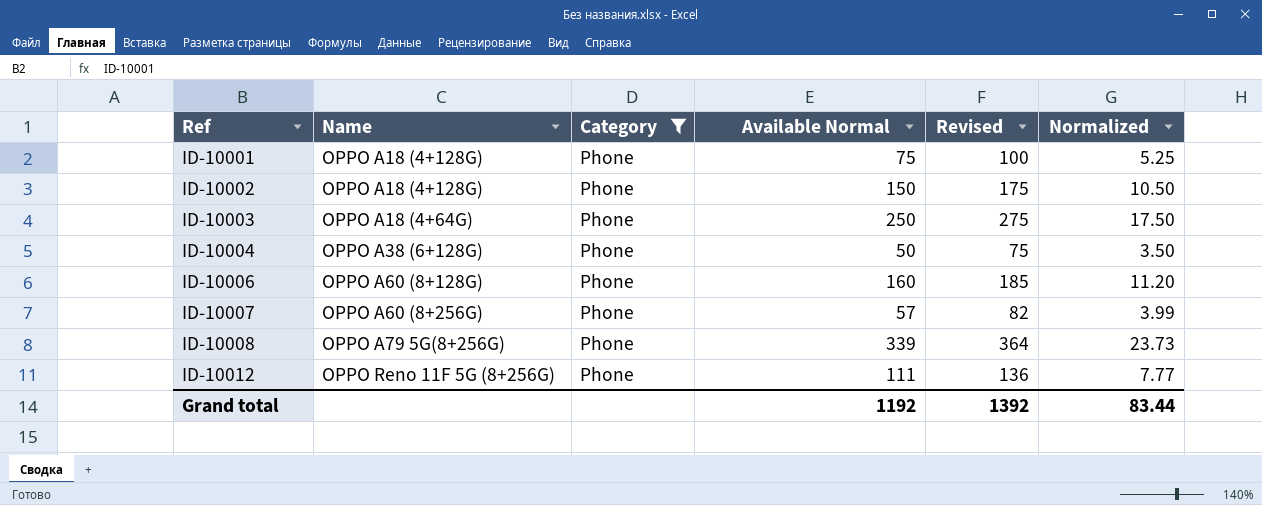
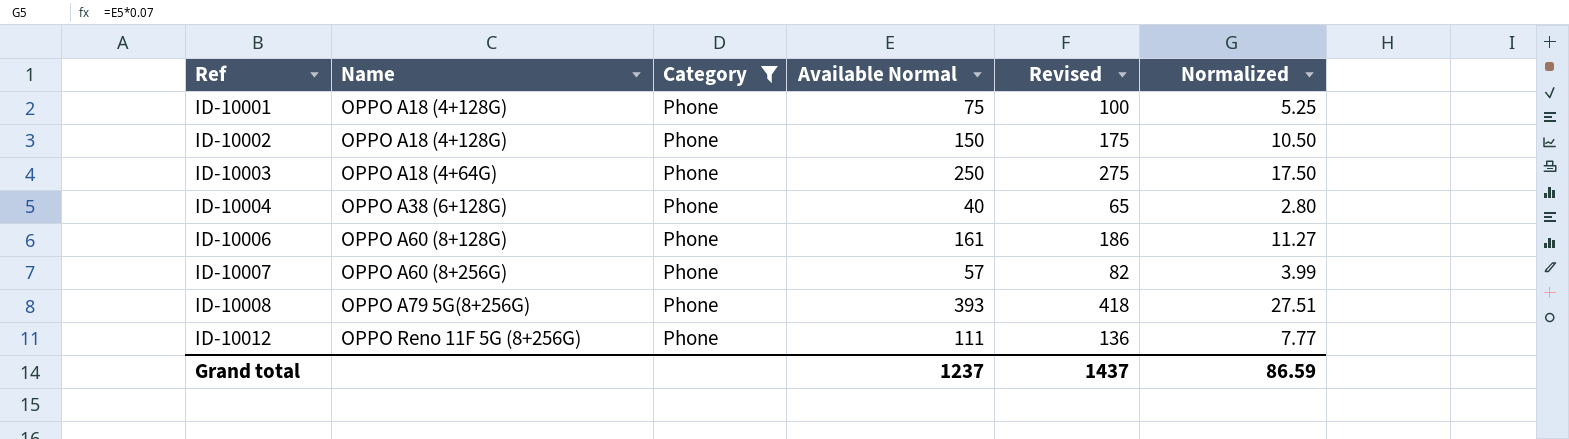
ID-10004 | Available Normal: 50 -> 40
ID-10004 | Revised: 75 -> 65
ID-10004 | Normalized: 3.50 -> 2.80
ID-10006 | Available Normal: 160 -> 161
ID-10006 | Revised: 185 -> 186
ID-10006 | Normalized: 11.20 -> 11.27
ID-10008 | Available Normal: 339 -> 393
ID-10008 | Revised: 364 -> 418
ID-10008 | Normalized: 23.73 -> 27.51
Grand total | Available Normal: 1192 -> 1237
Grand total | Revised: 1392 -> 1437
Grand total | Normalized: 83.44 -> 86.59

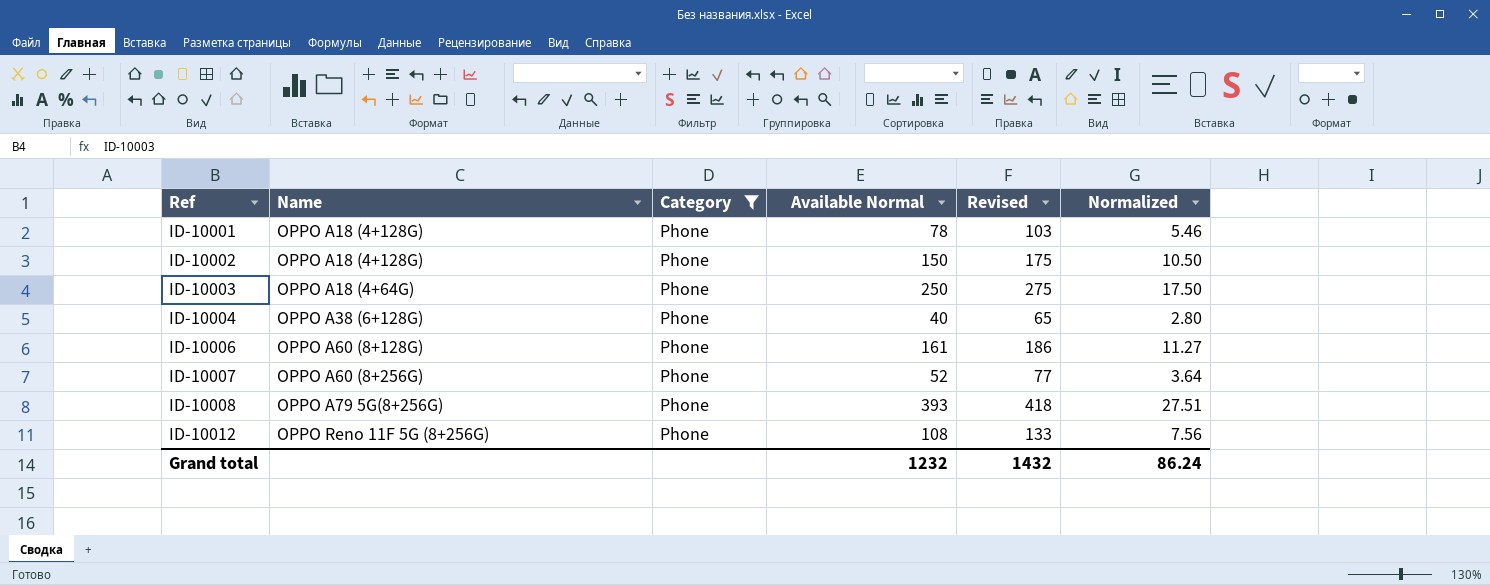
ID-10001 | Available Normal: 75 -> 78
ID-10001 | Revised: 100 -> 103
ID-10001 | Normalized: 5.25 -> 5.46
ID-10007 | Available Normal: 57 -> 52
ID-10007 | Revised: 82 -> 77
ID-10007 | Normalized: 3.99 -> 3.64
ID-10012 | Available Normal: 111 -> 108
ID-10012 | Revised: 136 -> 133
ID-10012 | Normalized: 7.77 -> 7.56
Grand total | Available Normal: 1237 -> 1232
Grand total | Revised: 1437 -> 1432
Grand total | Normalized: 86.59 -> 86.24

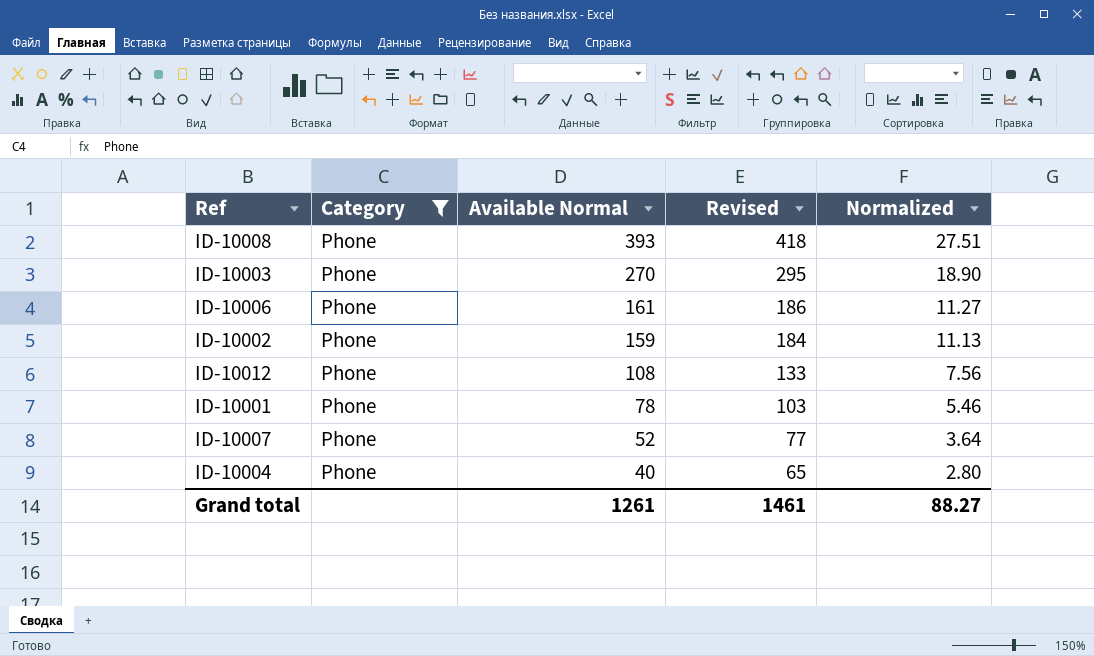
row order: Ref ascending -> Available Normal descending
column Name | position: 2 -> none
ID-10003 | Available Normal: 250 -> 270
ID-10003 | Revised: 275 -> 295
ID-10003 | Normalized: 17.50 -> 18.90
ID-10002 | Available Normal: 150 -> 159
ID-10002 | Revised: 175 -> 184
ID-10002 | Normalized: 10.50 -> 11.13
Grand total | Available Normal: 1232 -> 1261
Grand total | Revised: 1432 -> 1461
Grand total | Normalized: 86.24 -> 88.27

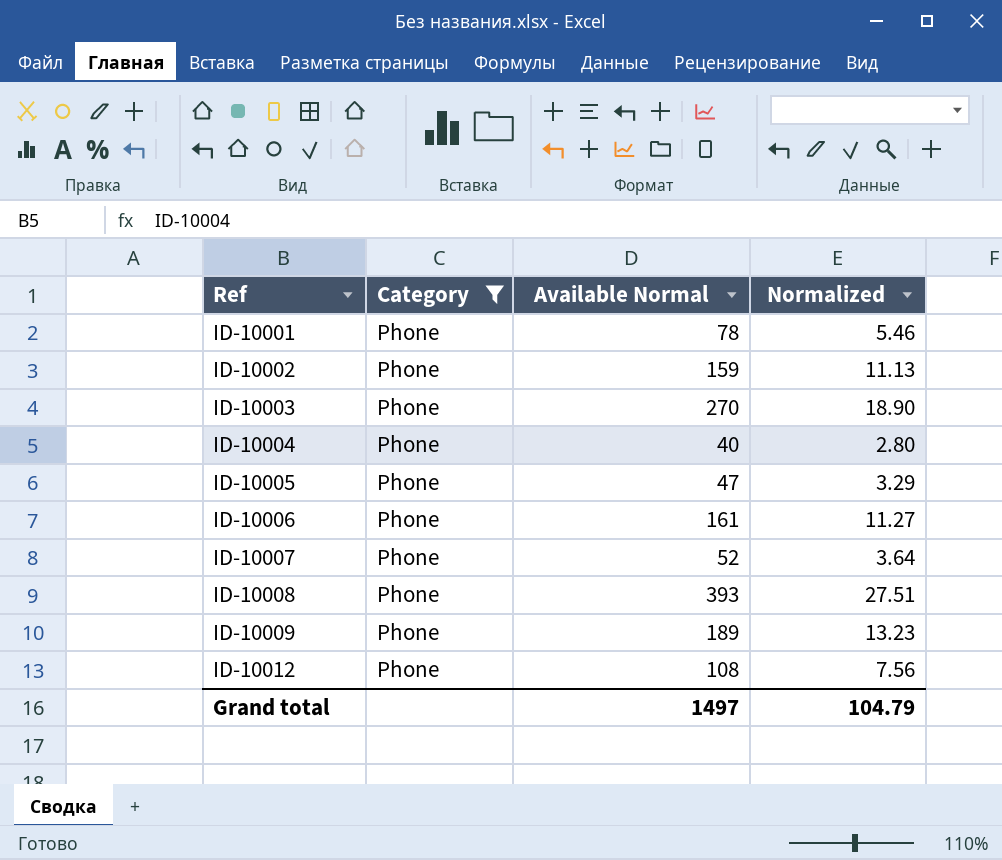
row order: Available Normal descending -> Ref ascending
column Revised | formula: [Available Normal] + 25 -> none
row ID-10005: none -> Phone | 47 | 3.29
row ID-10009: none -> Phone | 189 | 13.23
Grand total | Available Normal: 1261 -> 1497
Grand total | Normalized: 88.27 -> 104.79

